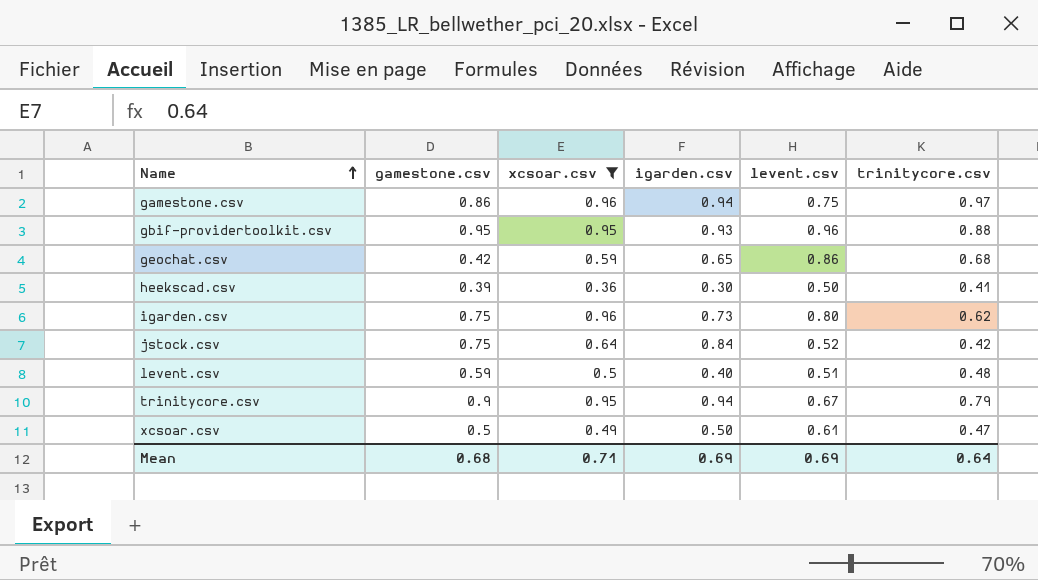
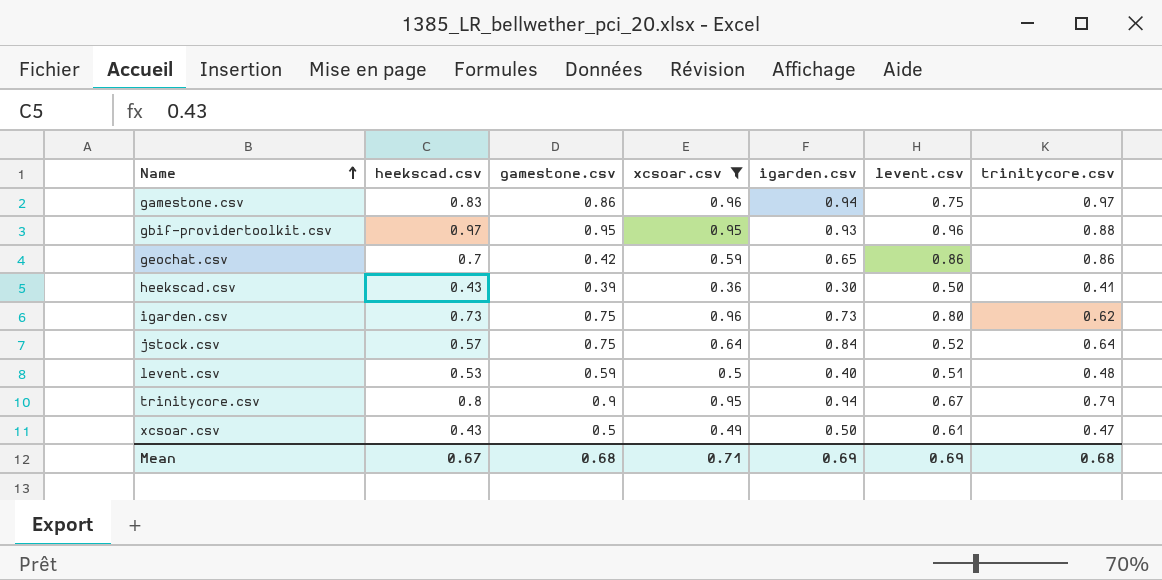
column heekscad.csv | position: none -> 2
geochat.csv | trinitycore.csv: 0.68 -> 0.86
jstock.csv | trinitycore.csv: 0.42 -> 0.64
Mean | trinitycore.csv: 0.64 -> 0.68

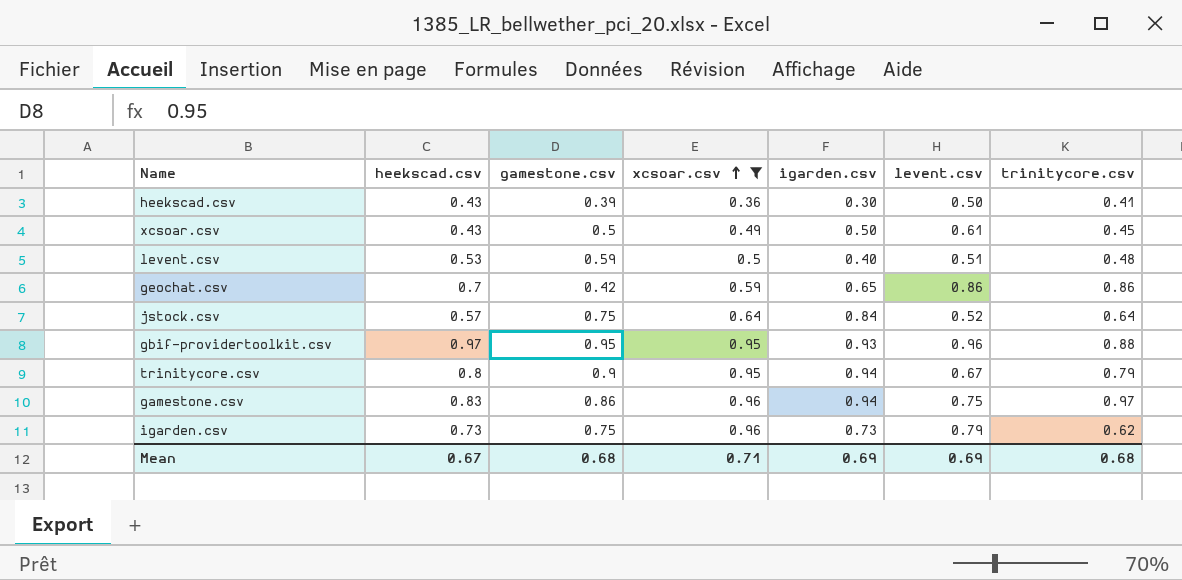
row order: Name ascending -> xcsoar.csv ascending
xcsoar.csv | trinitycore.csv: 0.47 -> 0.45
igarden.csv | levent.csv: 0.80 -> 0.79

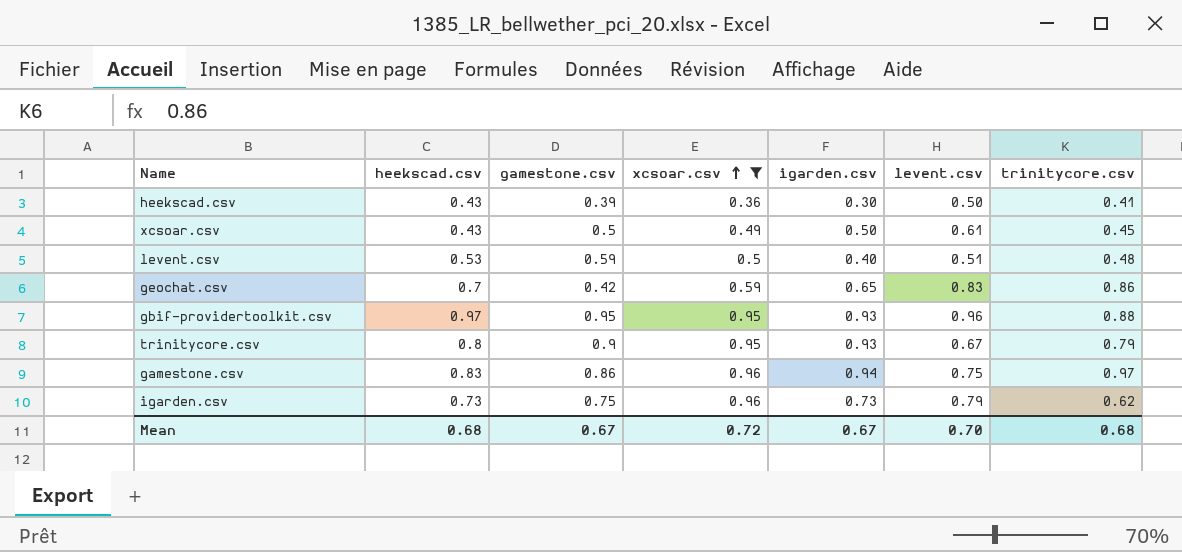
row jstock.csv: 0.57 | 0.75 | 0.64 | 0.84 | 0.52 | 0.64 -> none
geochat.csv | levent.csv: 0.86 -> 0.83
trinitycore.csv | igarden.csv: 0.94 -> 0.93
Mean | heekscad.csv: 0.67 -> 0.68
Mean | gamestone.csv: 0.68 -> 0.67
Mean | xcsoar.csv: 0.71 -> 0.72
Mean | igarden.csv: 0.69 -> 0.67
Mean | levent.csv: 0.69 -> 0.70

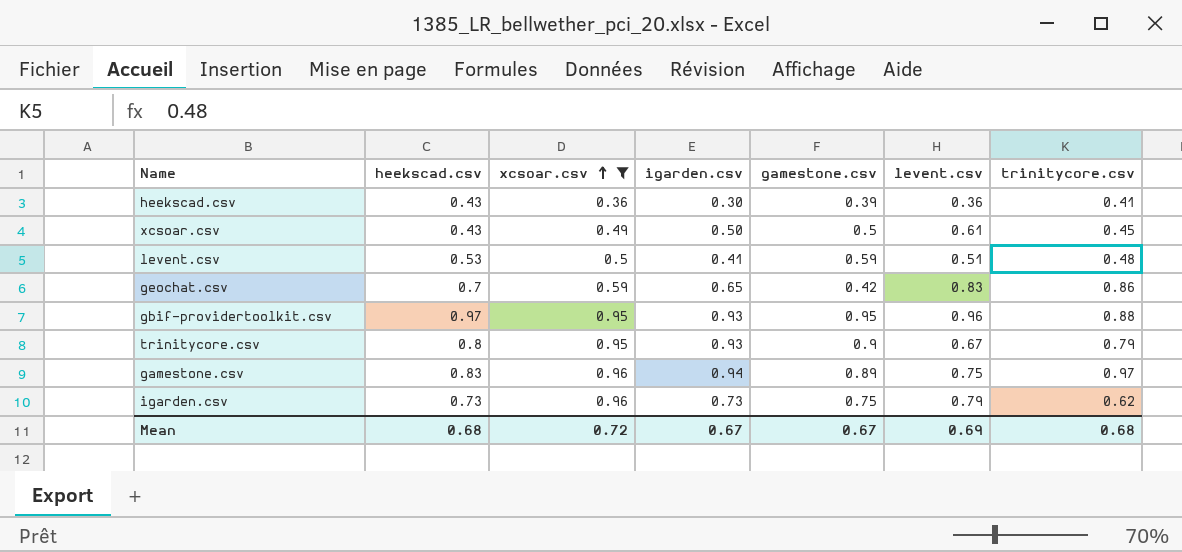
column gamestone.csv | position: 3 -> 5
heekscad.csv | levent.csv: 0.50 -> 0.36
levent.csv | igarden.csv: 0.40 -> 0.41
gamestone.csv | gamestone.csv: 0.86 -> 0.89
Mean | levent.csv: 0.70 -> 0.69

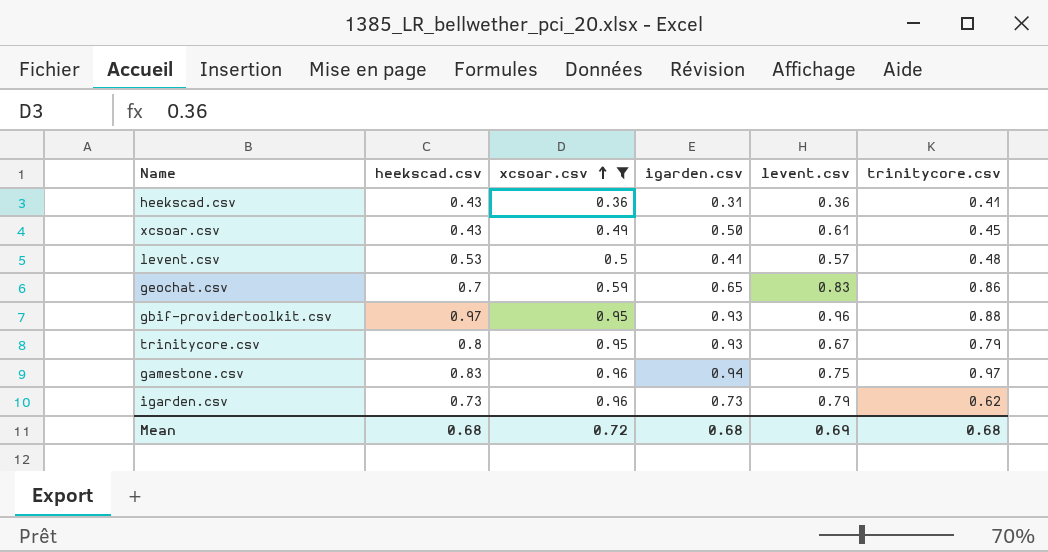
column gamestone.csv | position: 5 -> none
heekscad.csv | igarden.csv: 0.30 -> 0.31
levent.csv | levent.csv: 0.51 -> 0.57
Mean | igarden.csv: 0.67 -> 0.68

